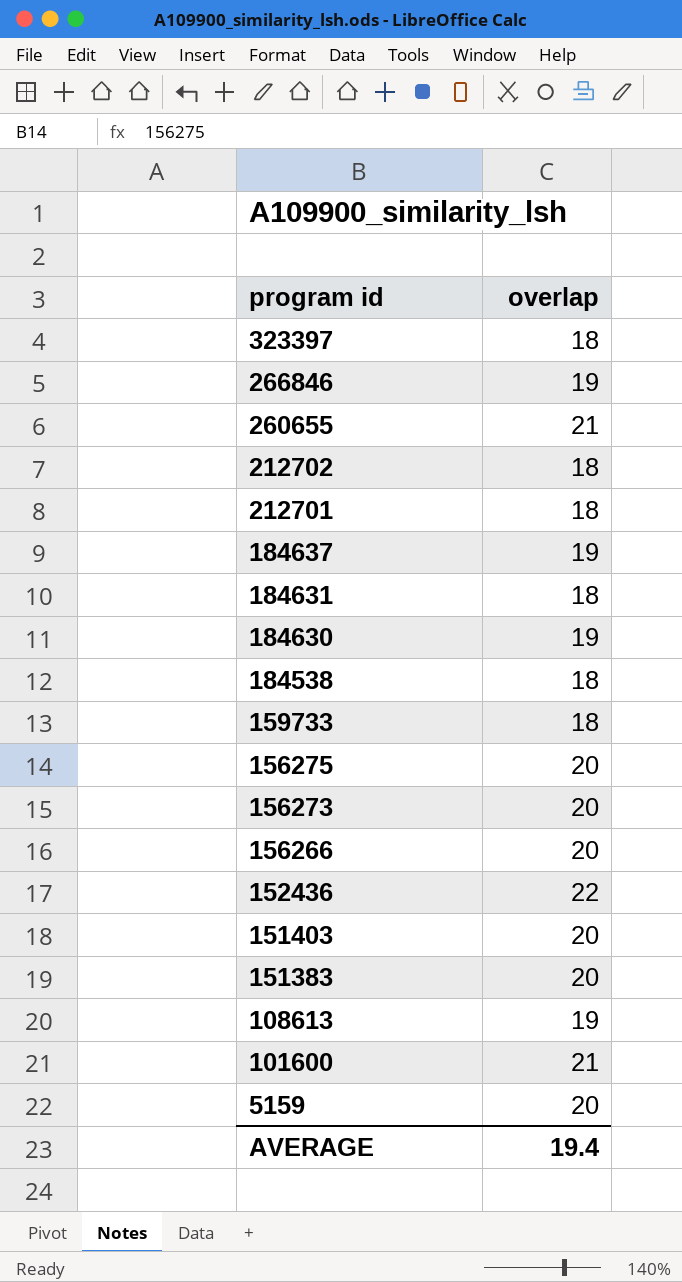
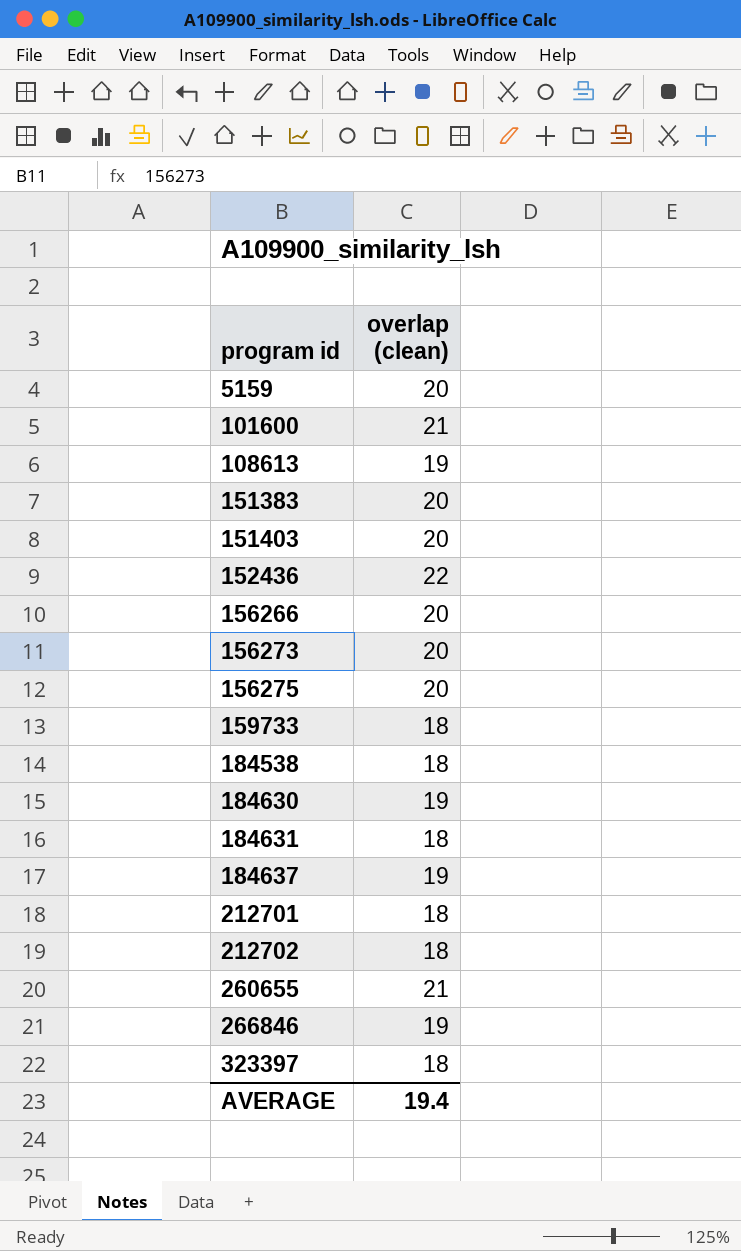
row order: program id descending -> program id ascending
column name: overlap -> overlap (clean)

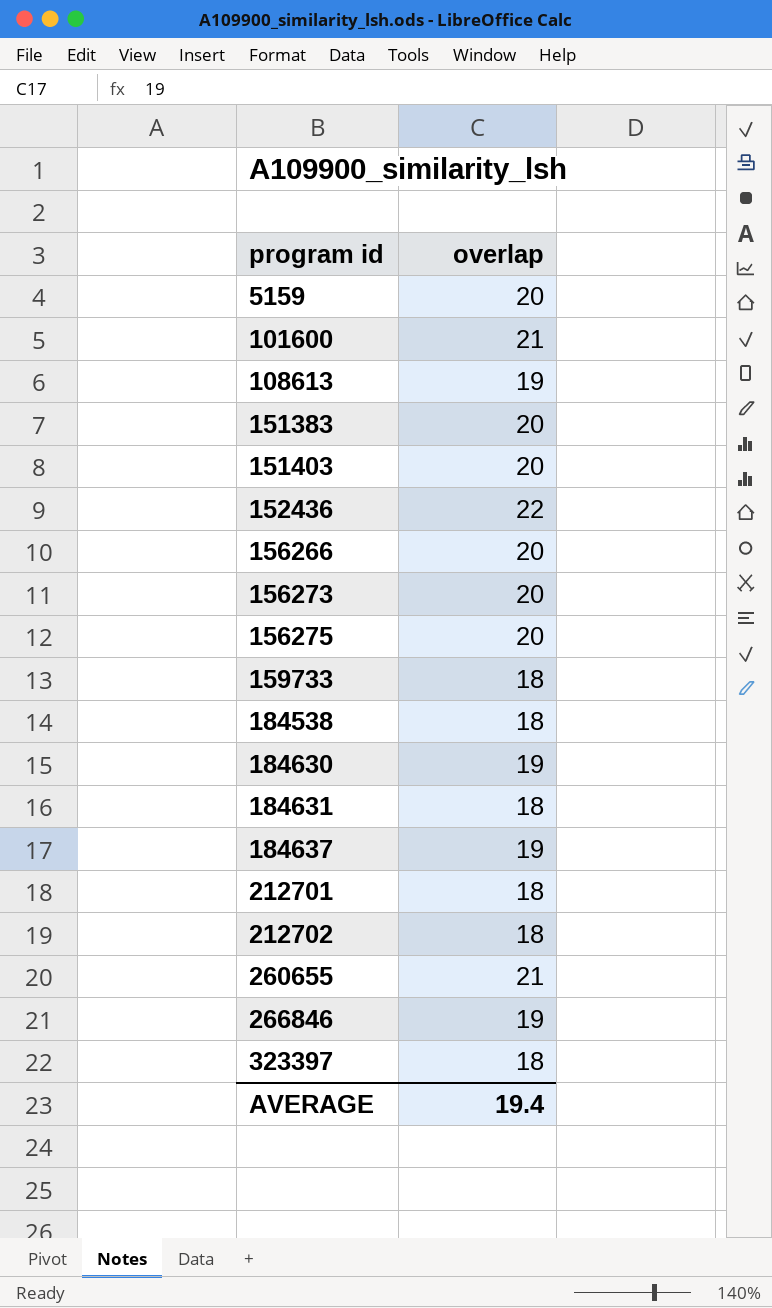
column name: overlap (clean) -> overlap

